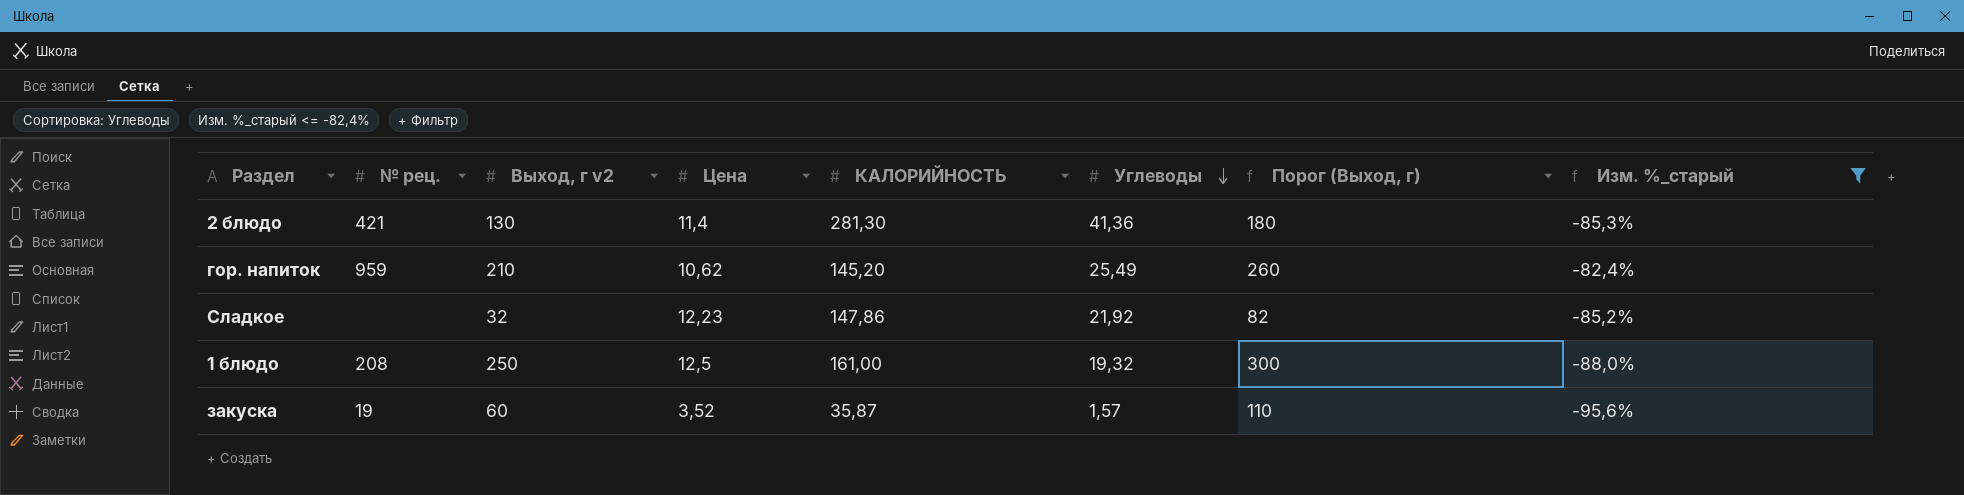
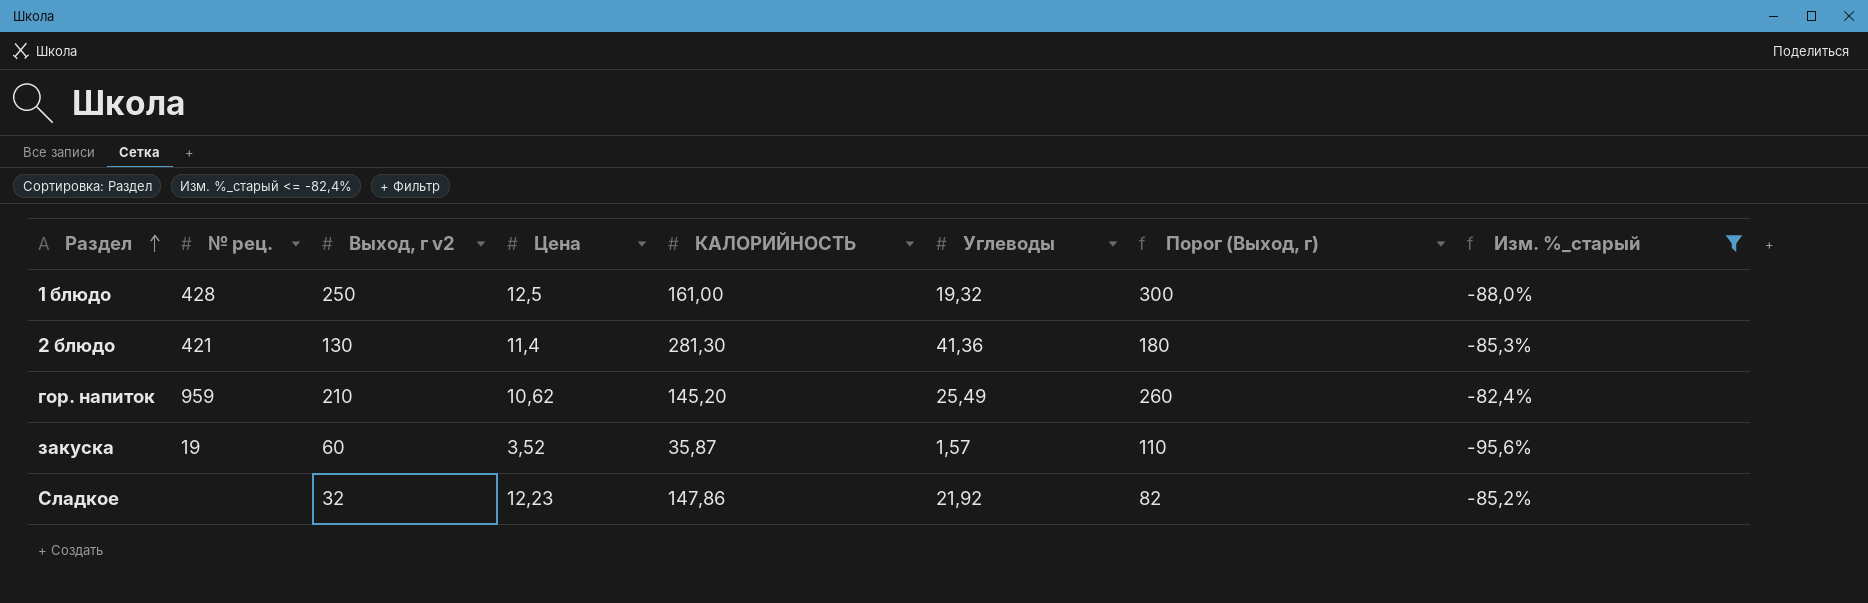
row order: Углеводы descending -> Раздел ascending
1 блюдо | № рец.: 208 -> 428

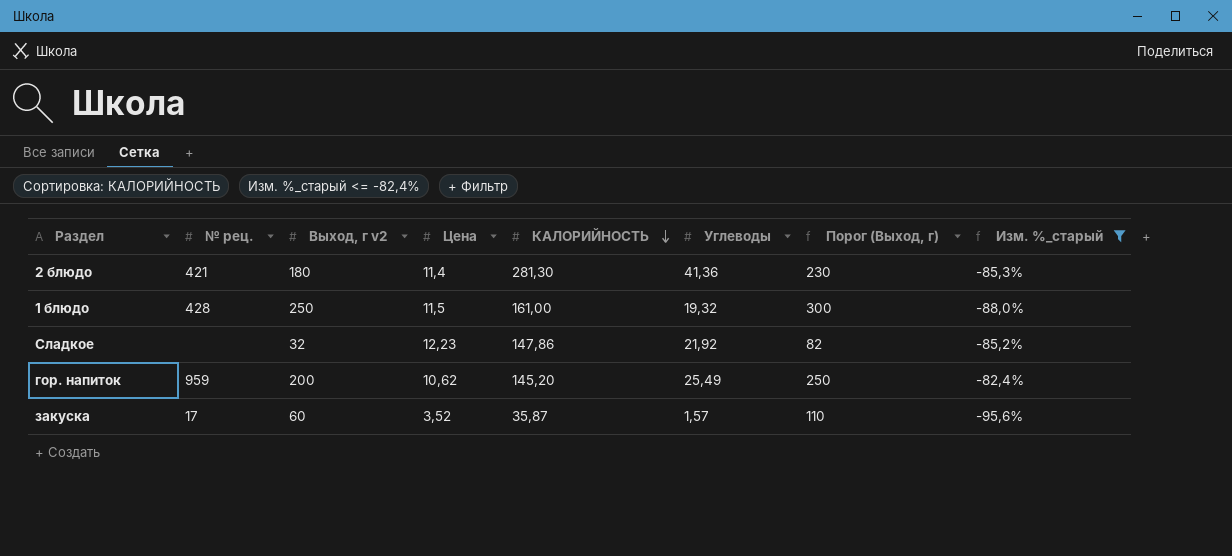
row order: Раздел ascending -> КАЛОРИЙНОСТЬ descending
2 блюдо | Выход, г v2: 130 -> 180
2 блюдо | Порог (Выход, г): 180 -> 230
1 блюдо | Цена: 12,5 -> 11,5
гор. напиток | Выход, г v2: 210 -> 200
гор. напиток | Порог (Выход, г): 260 -> 250
закуска | № рец.: 19 -> 17

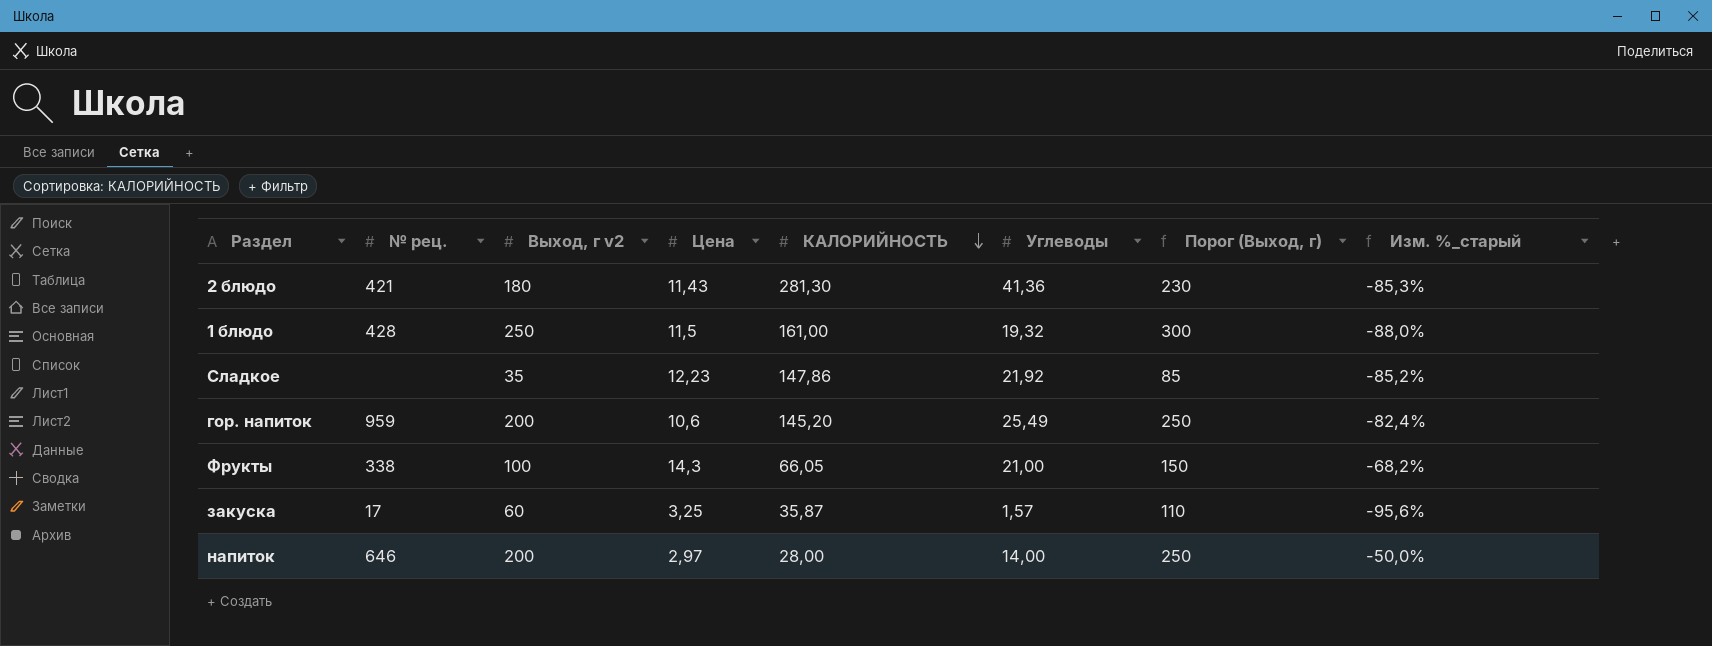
filter: Изм. %_старый <= -82,4% -> none
2 блюдо | Цена: 11,4 -> 11,43
Сладкое | Выход, г v2: 32 -> 35
Сладкое | Порог (Выход, г): 82 -> 85
гор. напиток | Цена: 10,62 -> 10,6
закуска | Цена: 3,52 -> 3,25

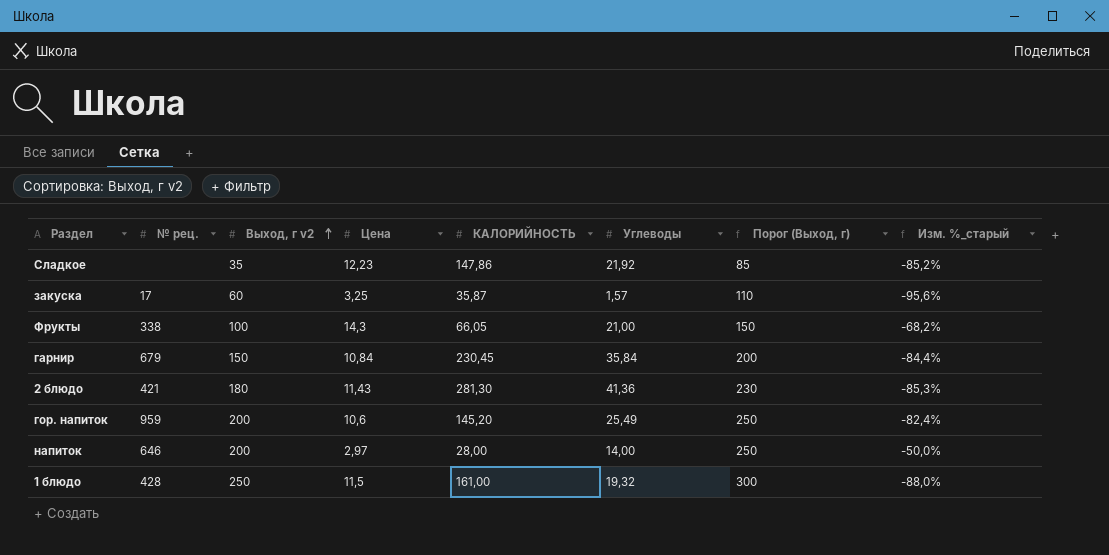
row order: КАЛОРИЙНОСТЬ descending -> Выход, г v2 ascending
row гарнир: none -> 679 | 150 | 10,84 | 230,45 | 35,84 | 200 | -84,4%

